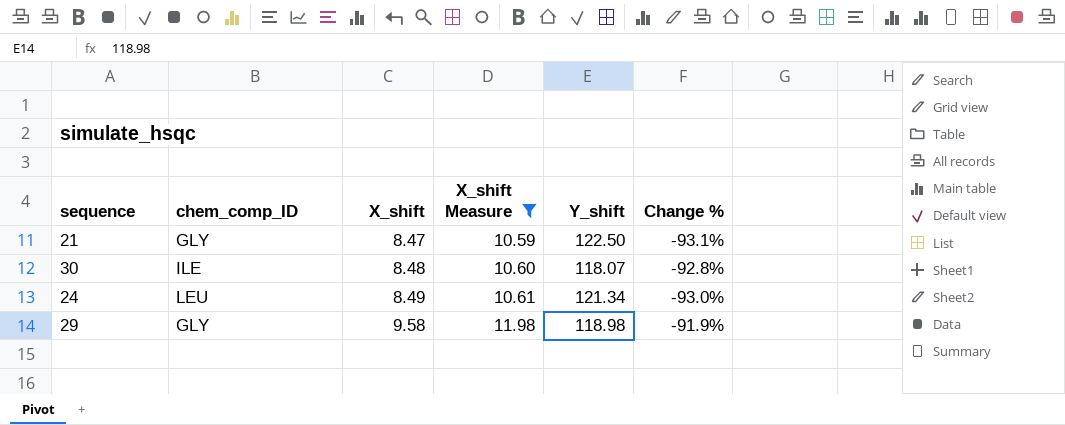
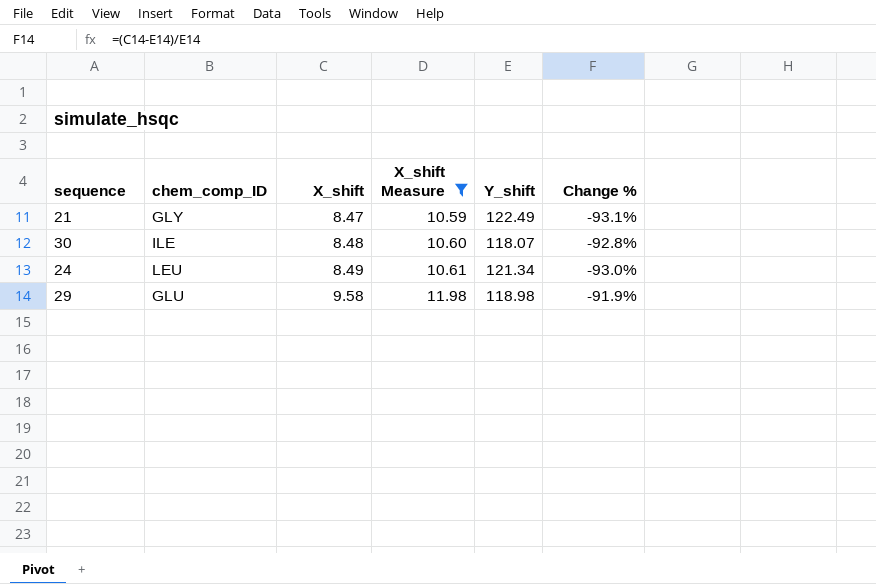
21 | Y_shift: 122.50 -> 122.49
29 | chem_comp_ID: GLY -> GLU

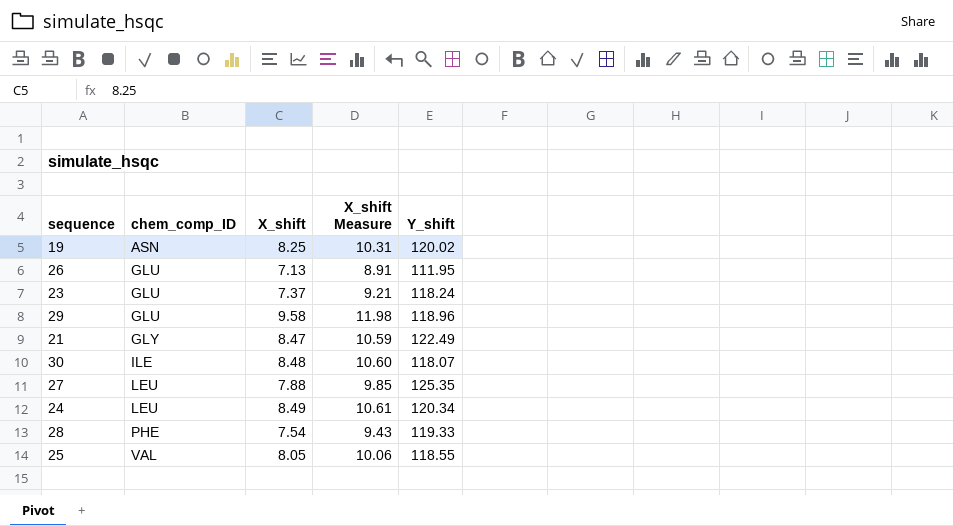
filter: X_shift Measure >= 10.59 -> none
row order: X_shift ascending -> chem_comp_ID ascending
column Change % | formula: ([X_shift] - [Y_shift]) / [Y_shift] -> none
29 | Y_shift: 118.98 -> 118.96
24 | Y_shift: 121.34 -> 120.34

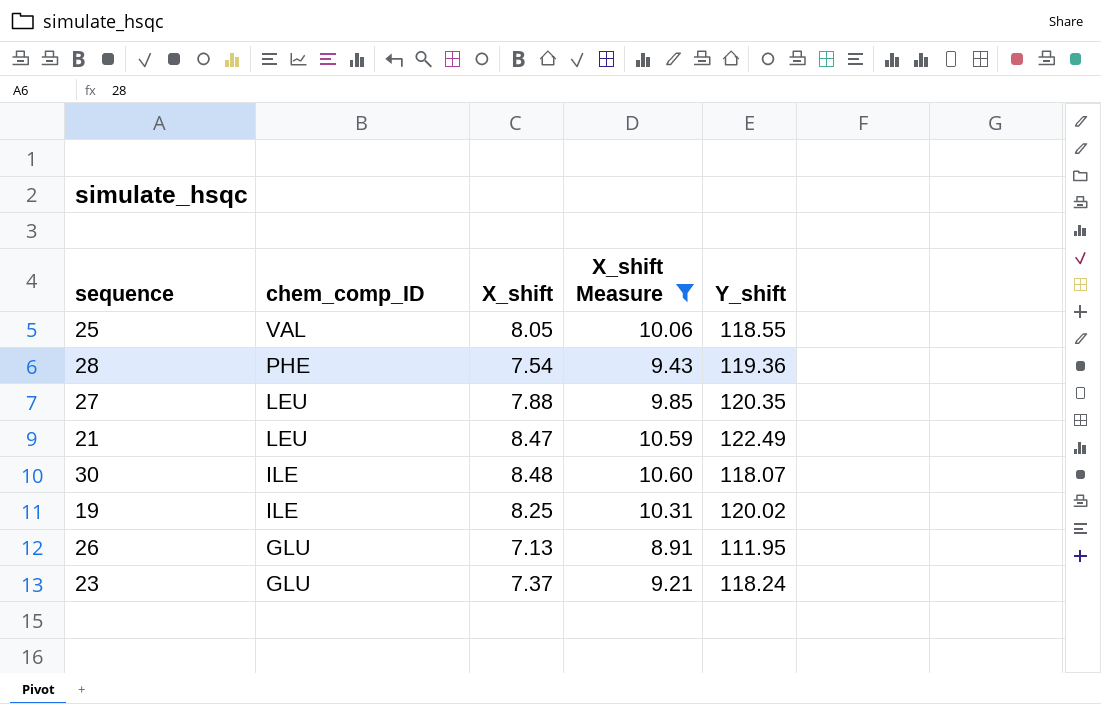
filter: none -> X_shift Measure <= 10.60
row order: chem_comp_ID ascending -> chem_comp_ID descending
28 | Y_shift: 119.33 -> 119.36
27 | Y_shift: 125.35 -> 120.35
21 | chem_comp_ID: GLY -> LEU
19 | chem_comp_ID: ASN -> ILE

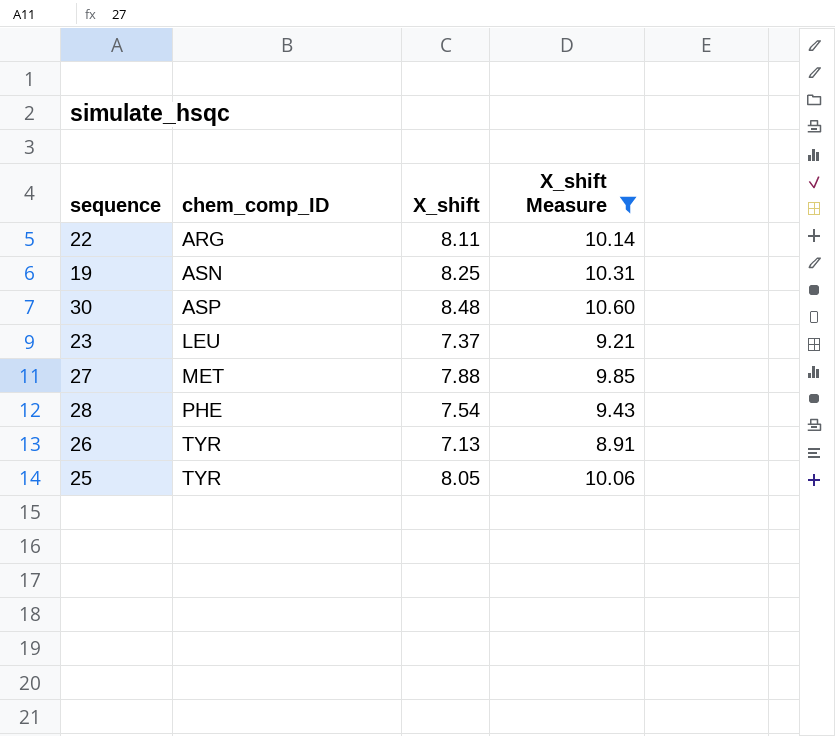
row order: chem_comp_ID descending -> chem_comp_ID ascending
column Y_shift | position: 5 -> none
row 21: LEU | 8.47 | 10.59 | 122.49 -> none
row 22: none -> ARG | 8.11 | 10.14
19 | chem_comp_ID: ILE -> ASN
30 | chem_comp_ID: ILE -> ASP
23 | chem_comp_ID: GLU -> LEU
27 | chem_comp_ID: LEU -> MET
26 | chem_comp_ID: GLU -> TYR
25 | chem_comp_ID: VAL -> TYR

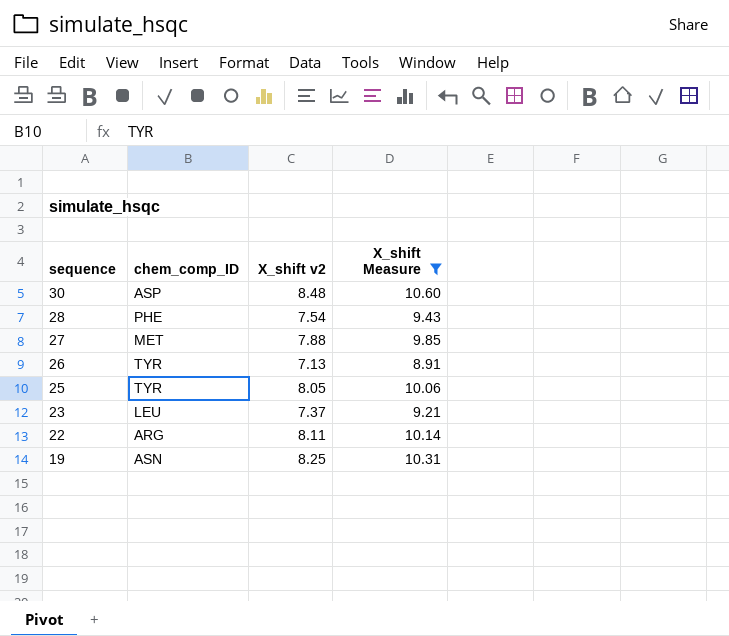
row order: chem_comp_ID ascending -> sequence descending
column name: X_shift -> X_shift v2

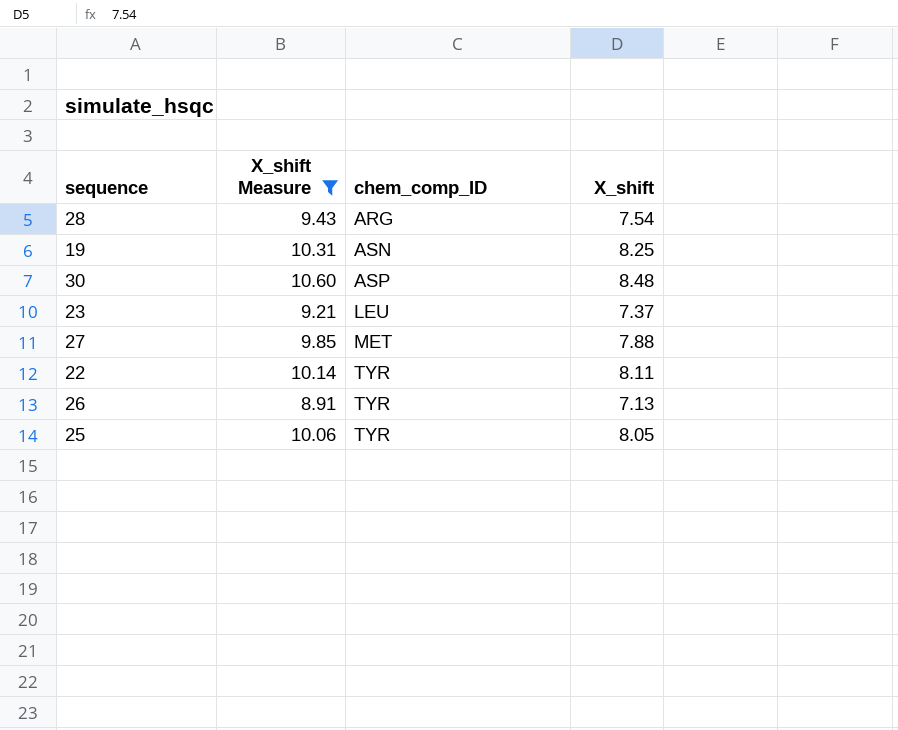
row order: sequence descending -> chem_comp_ID ascending
column X_shift Measure | position: 4 -> 2
column name: X_shift v2 -> X_shift
28 | chem_comp_ID: PHE -> ARG
22 | chem_comp_ID: ARG -> TYR

